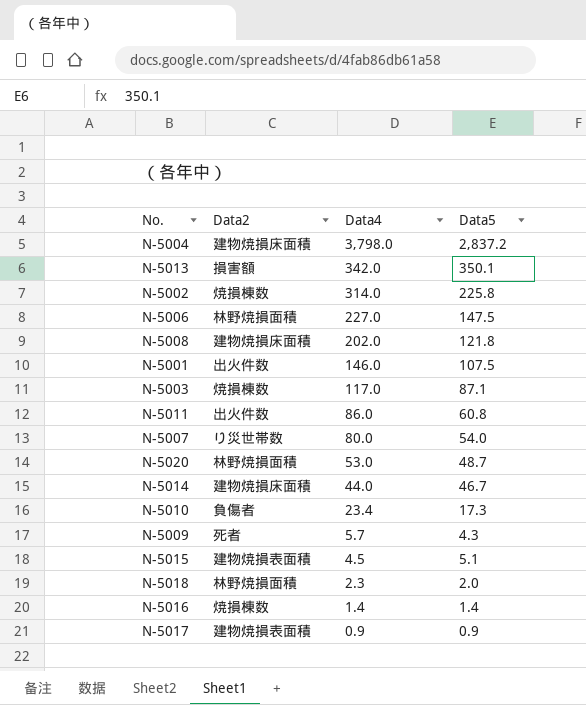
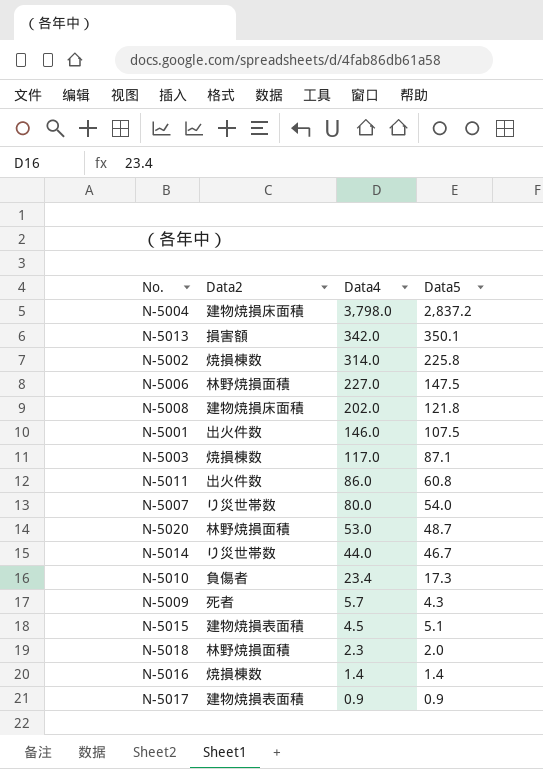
N-5014 | Data2: 建物焼損床面積 -> り災世帯数

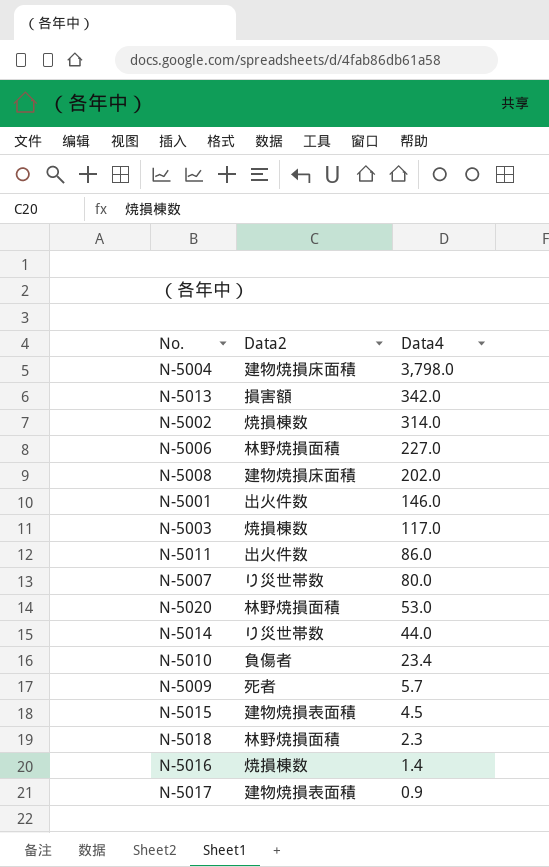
column Data5 | position: 4 -> none

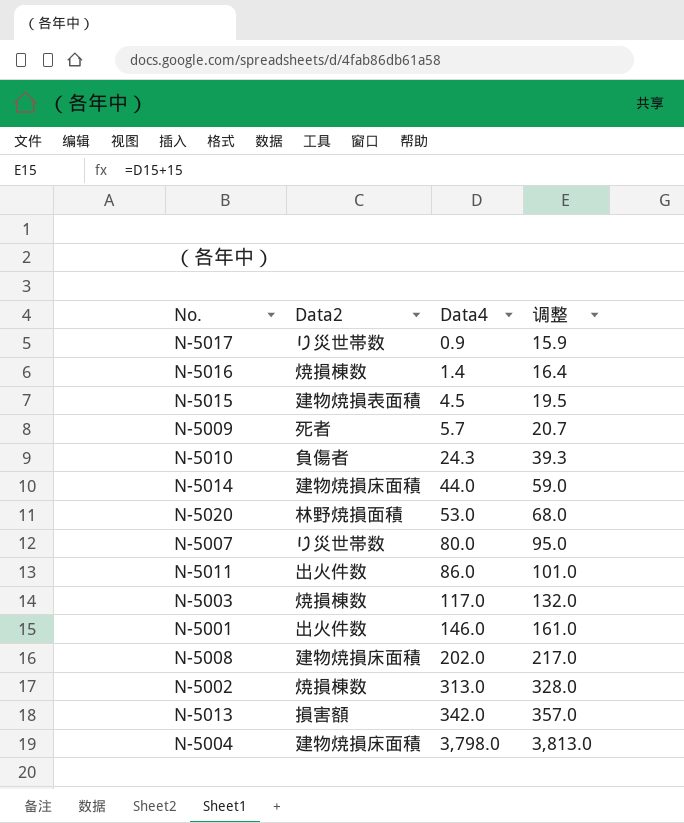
row order: Data4 descending -> Data4 ascending
column 调整 | formula: none -> [Data4] + 15
row N-5006: 林野焼損面積 | 227.0 -> none
row N-5018: 林野焼損面積 | 2.3 -> none
N-5017 | Data2: 建物焼損表面積 -> り災世帯数
N-5010 | Data4: 23.4 -> 24.3
N-5014 | Data2: り災世帯数 -> 建物焼損床面積
N-5002 | Data4: 314.0 -> 313.0

